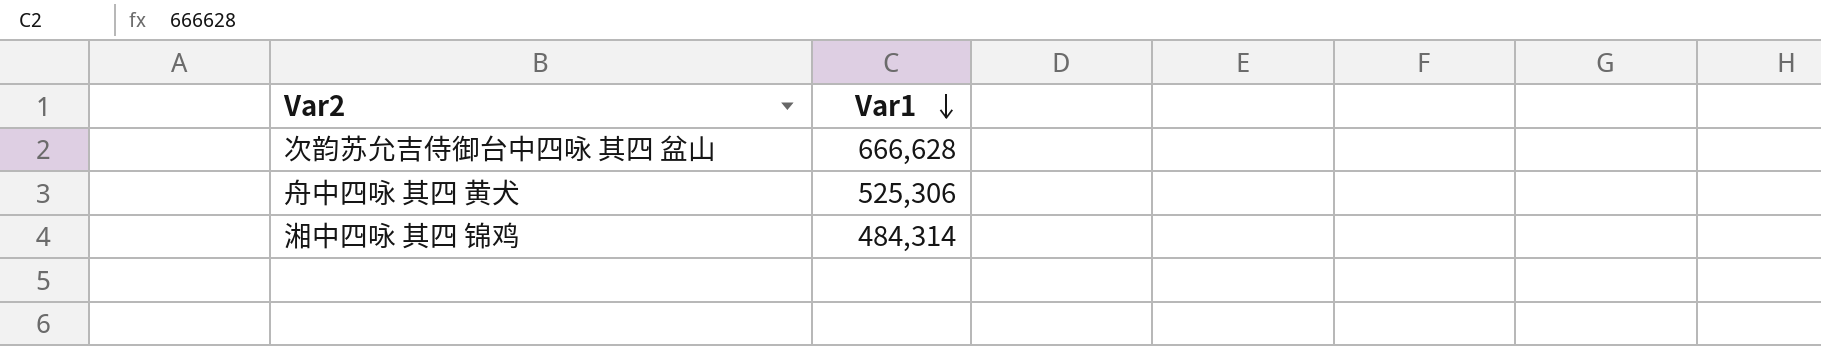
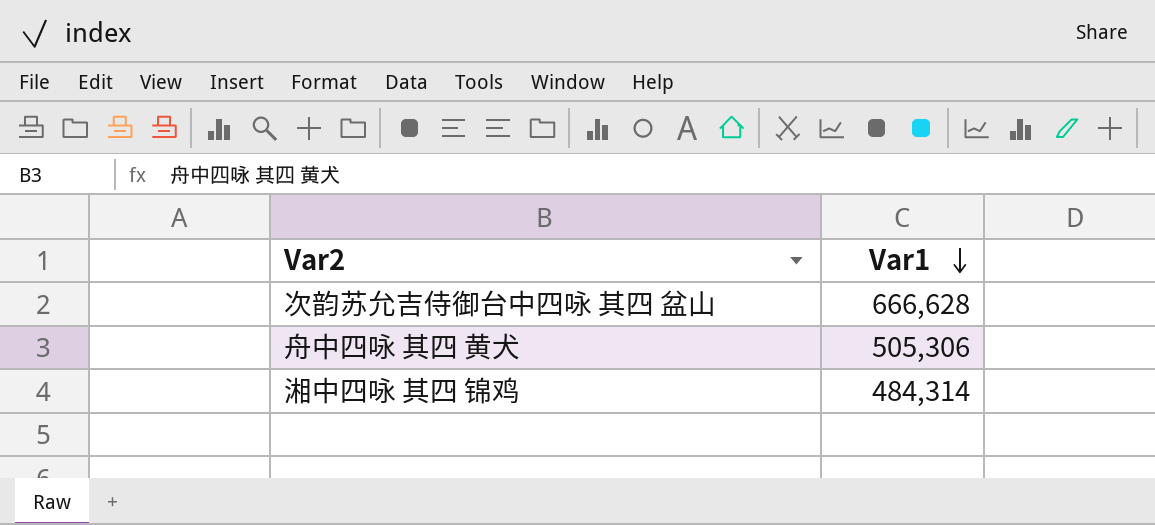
舟中四咏 其四 黄犬 | Var1: 525,306 -> 505,306

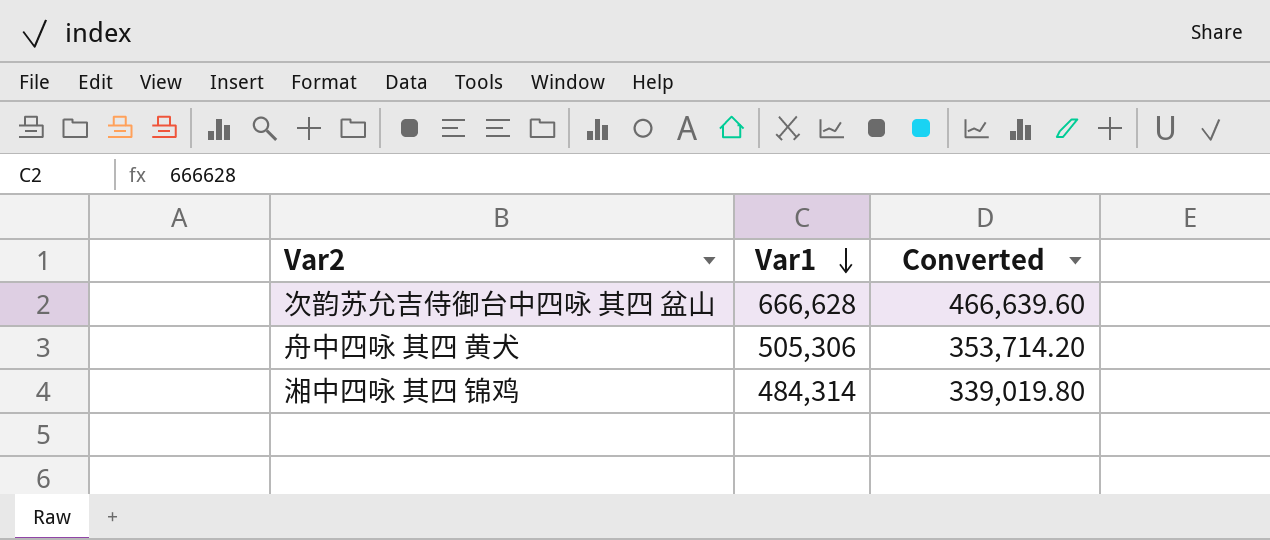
column Converted | formula: none -> [Var1] * 0.7

